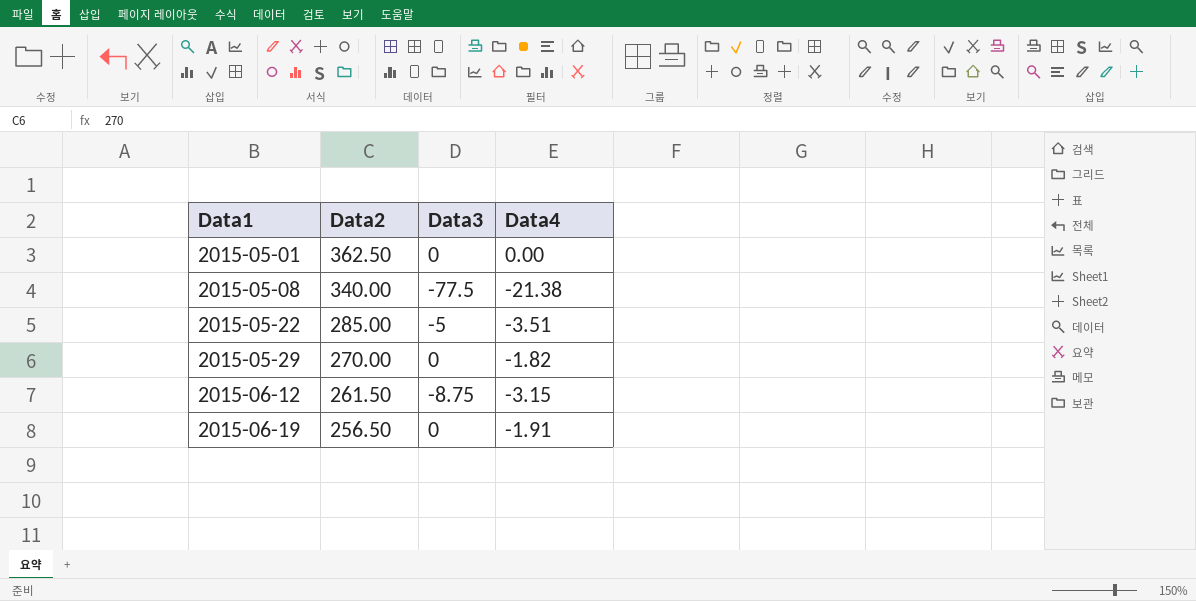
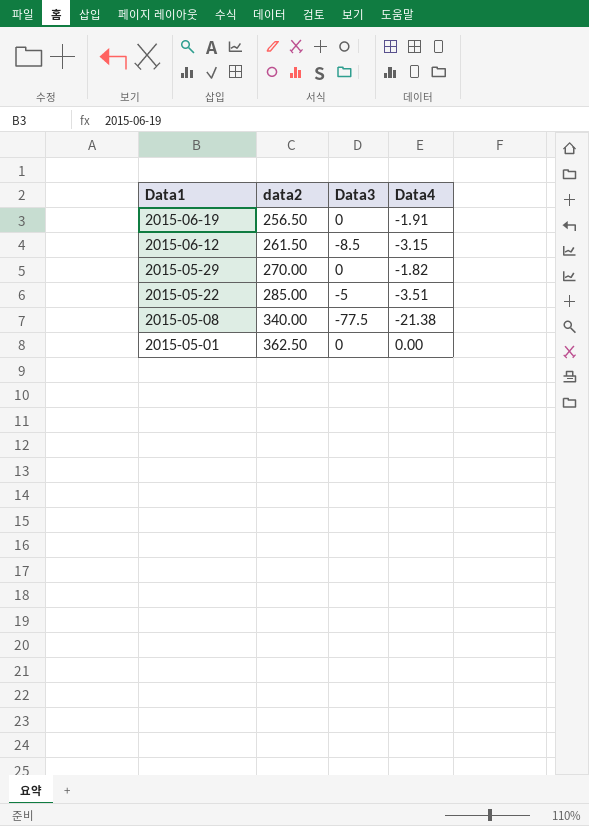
row order: Data1 ascending -> Data1 descending
column name: Data2 -> data2
2015-06-12 | Data3: -8.75 -> -8.5

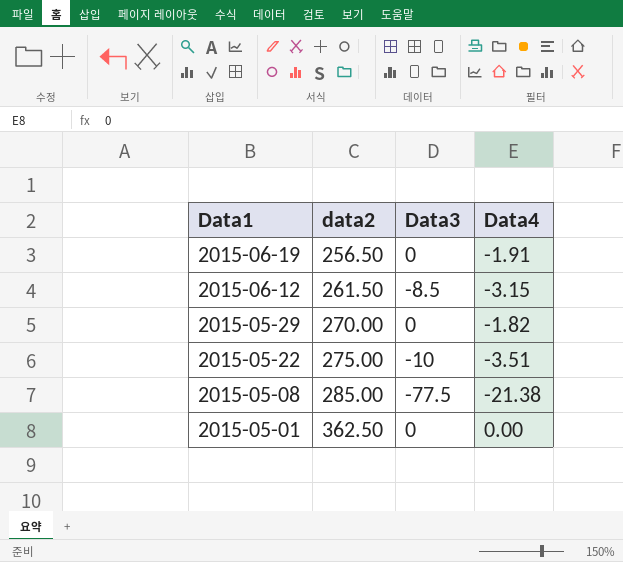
2015-05-22 | data2: 285.00 -> 275.00
2015-05-22 | Data3: -5 -> -10
2015-05-08 | data2: 340.00 -> 285.00

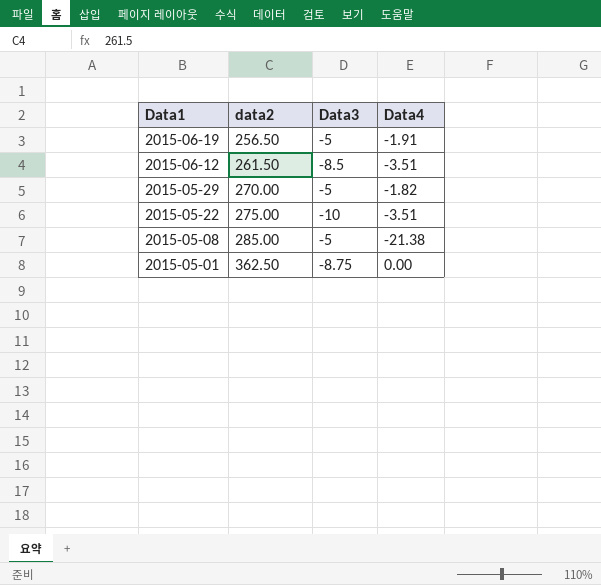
2015-06-19 | Data3: 0 -> -5
2015-06-12 | Data4: -3.15 -> -3.51
2015-05-29 | Data3: 0 -> -5
2015-05-08 | Data3: -77.5 -> -5
2015-05-01 | Data3: 0 -> -8.75

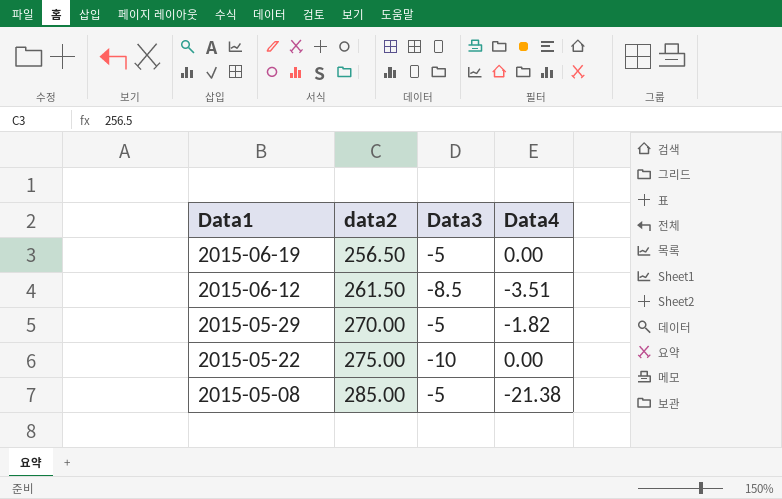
row 2015-05-01: 362.50 | -8.75 | 0.00 -> none
2015-06-19 | Data4: -1.91 -> 0.00
2015-05-22 | Data4: -3.51 -> 0.00

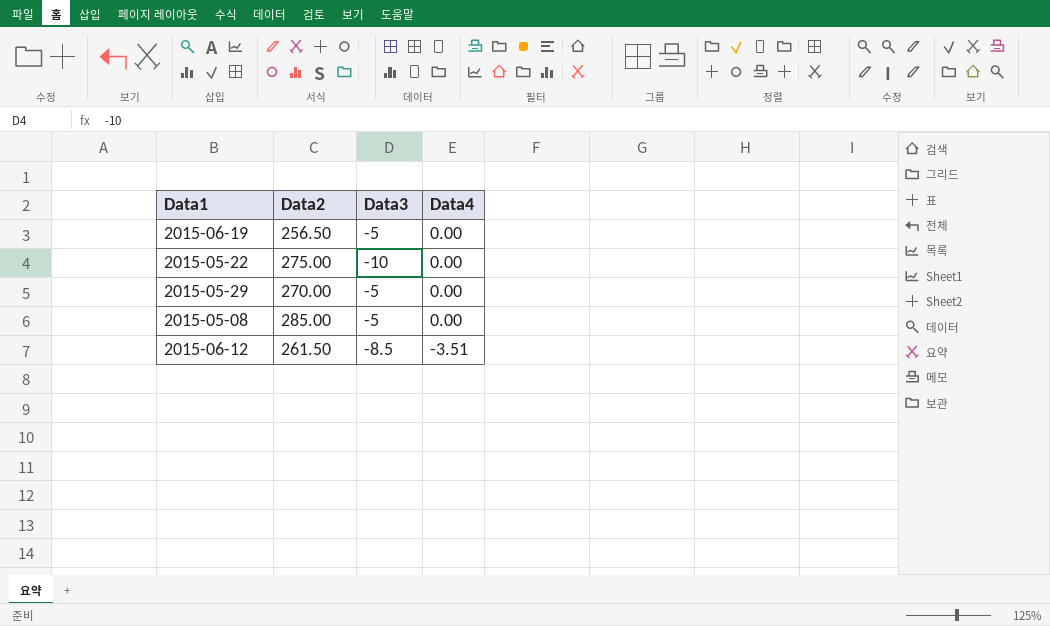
row order: Data1 descending -> Data4 descending
column name: data2 -> Data2
2015-05-29 | Data4: -1.82 -> 0.00
2015-05-08 | Data4: -21.38 -> 0.00

